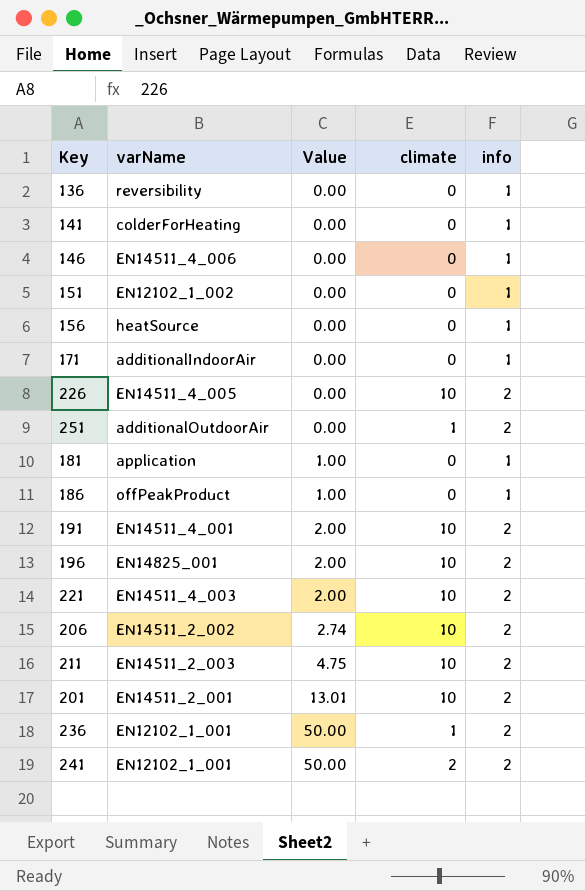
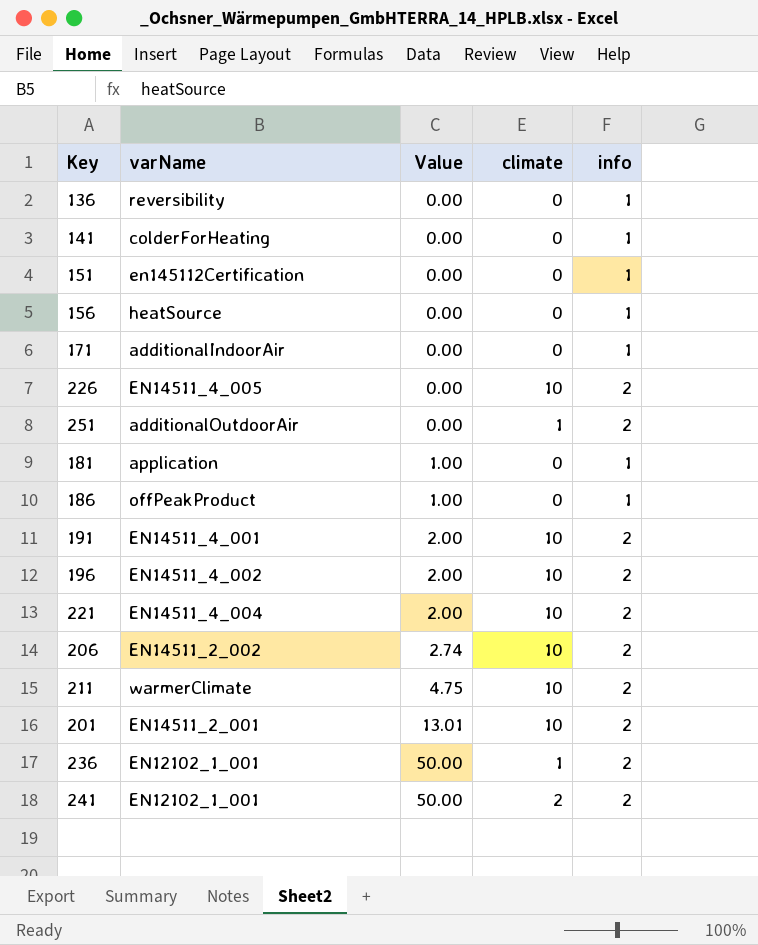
row 146: EN14511_4_006 | 0.00 | 0 | 1 -> none
151 | varName: EN12102_1_002 -> en145112Certification
196 | varName: EN14825_001 -> EN14511_4_002
221 | varName: EN14511_4_003 -> EN14511_4_004
211 | varName: EN14511_2_003 -> warmerClimate

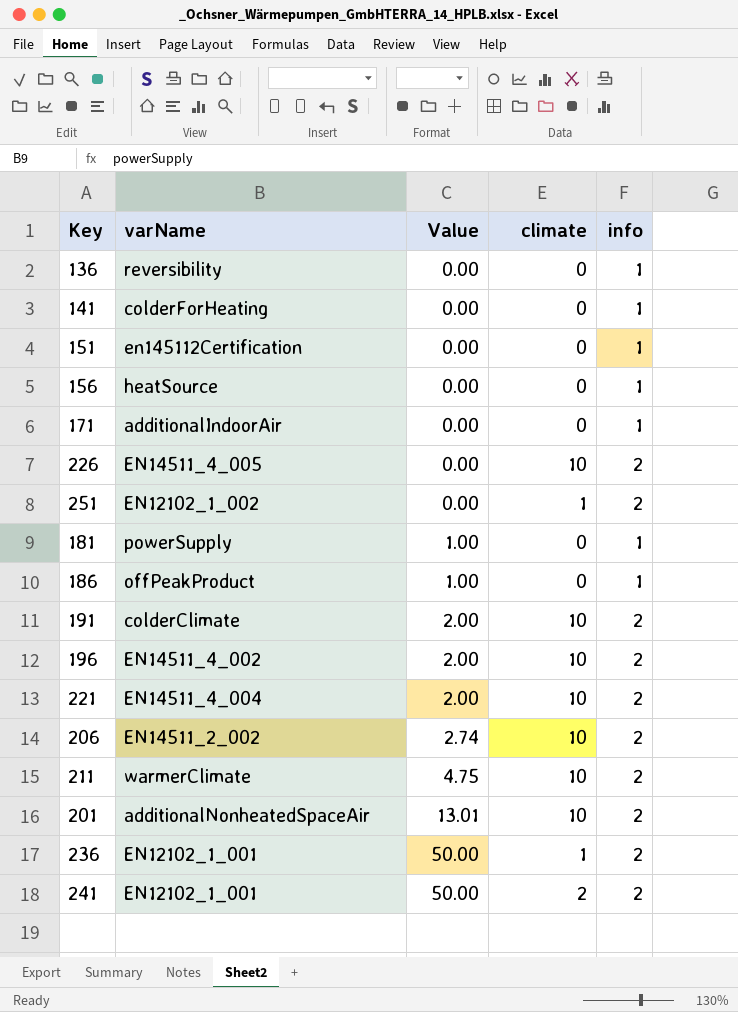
251 | varName: additionalOutdoorAir -> EN12102_1_002
181 | varName: application -> powerSupply
191 | varName: EN14511_4_001 -> colderClimate
201 | varName: EN14511_2_001 -> additionalNonheatedSpaceAir

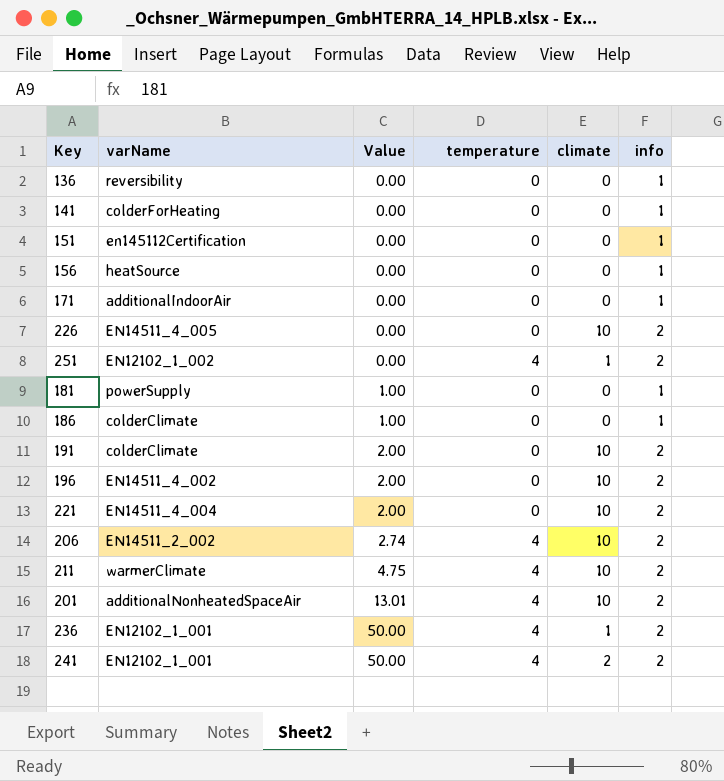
column temperature | position: none -> 4
186 | varName: offPeakProduct -> colderClimate

